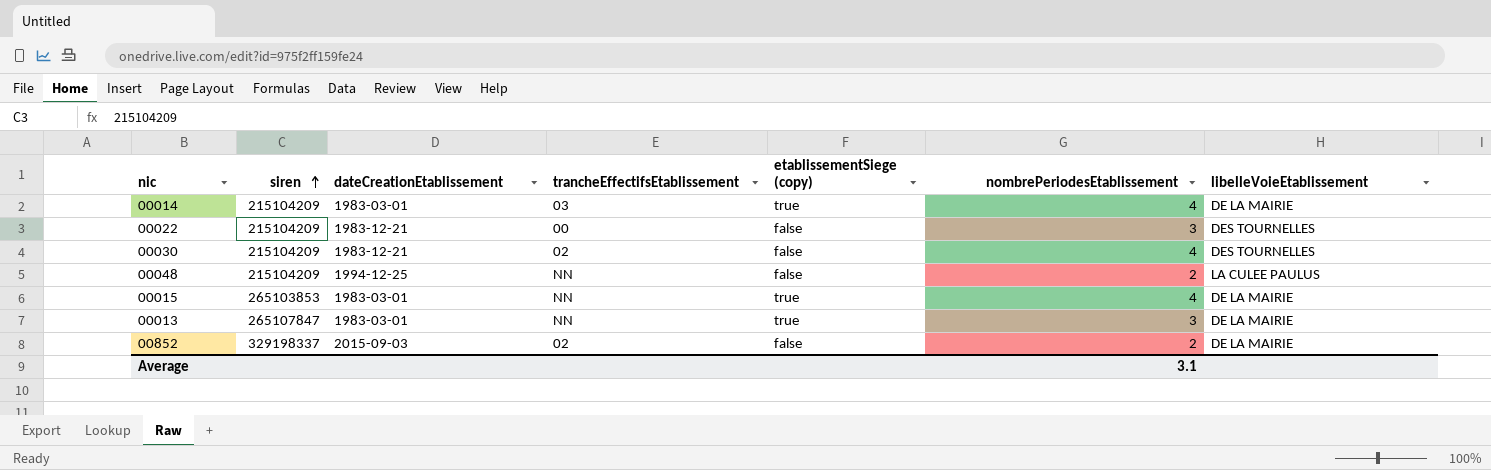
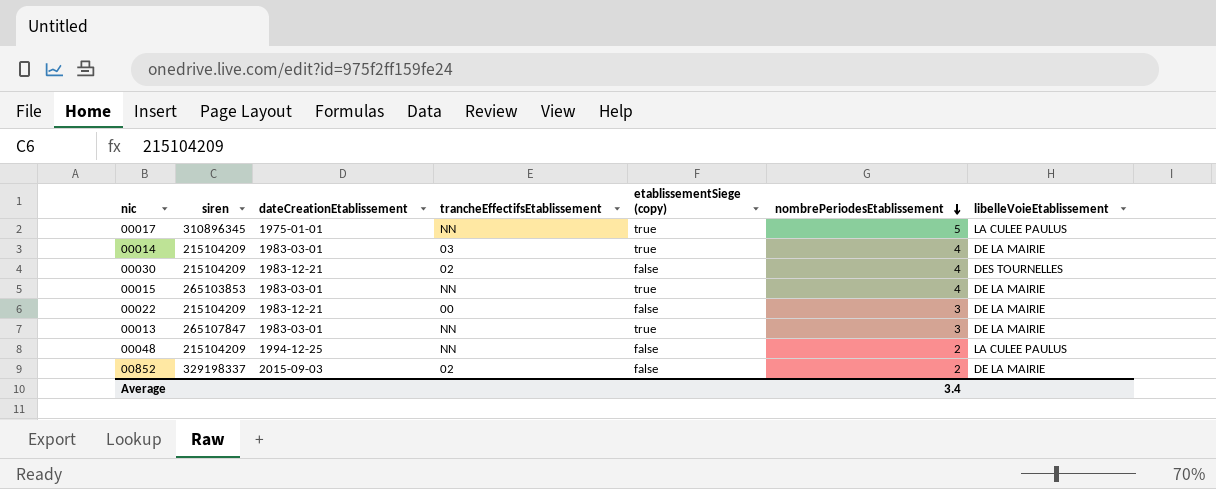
row order: siren ascending -> nombrePeriodesEtablissement descending
row 00017: none -> 310896345 | 1975-01-01 | NN | true | 5 | LA CULEE PAULUS
00022 | libelleVoieEtablissement: DES TOURNELLES -> DE LA MAIRIE
Average | nombrePeriodesEtablissement: 3.1 -> 3.4

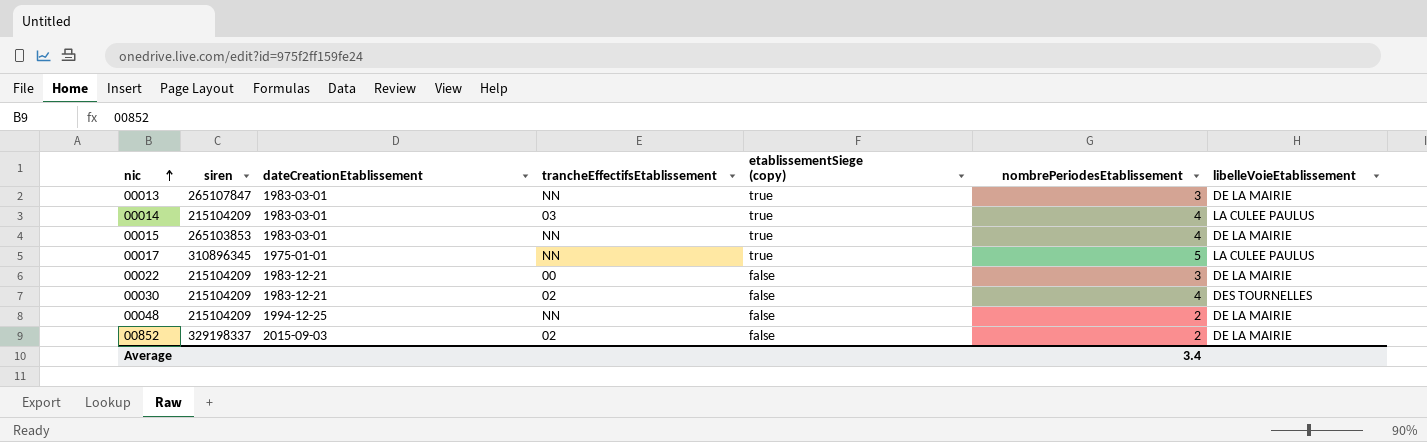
row order: nombrePeriodesEtablissement descending -> nic ascending
00014 | libelleVoieEtablissement: DE LA MAIRIE -> LA CULEE PAULUS
00048 | libelleVoieEtablissement: LA CULEE PAULUS -> DE LA MAIRIE

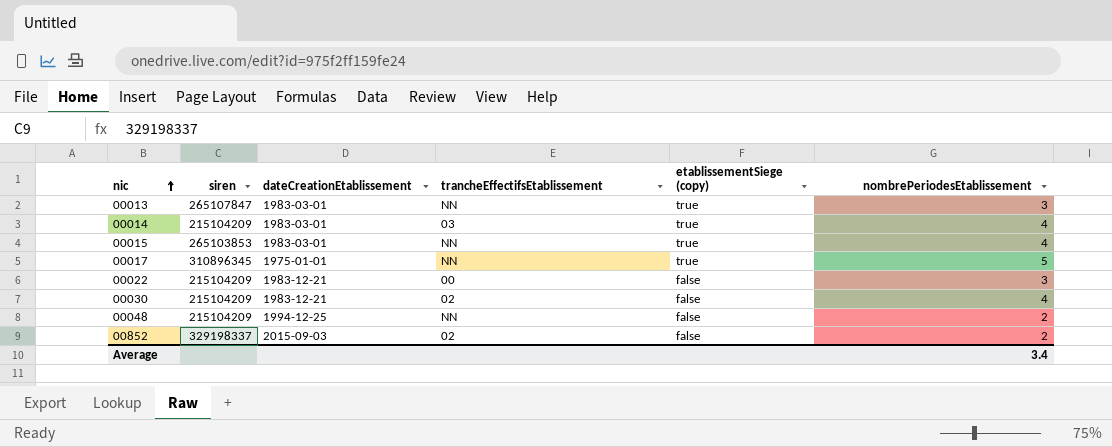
column libelleVoieEtablissement | position: 7 -> none

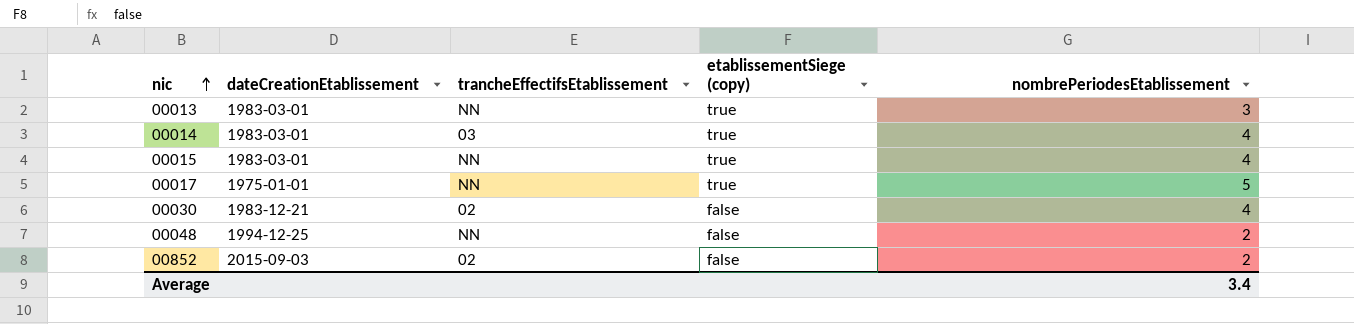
column siren | position: 2 -> none
row 00022: 215104209 | 1983-12-21 | 00 | false | 3 -> none

